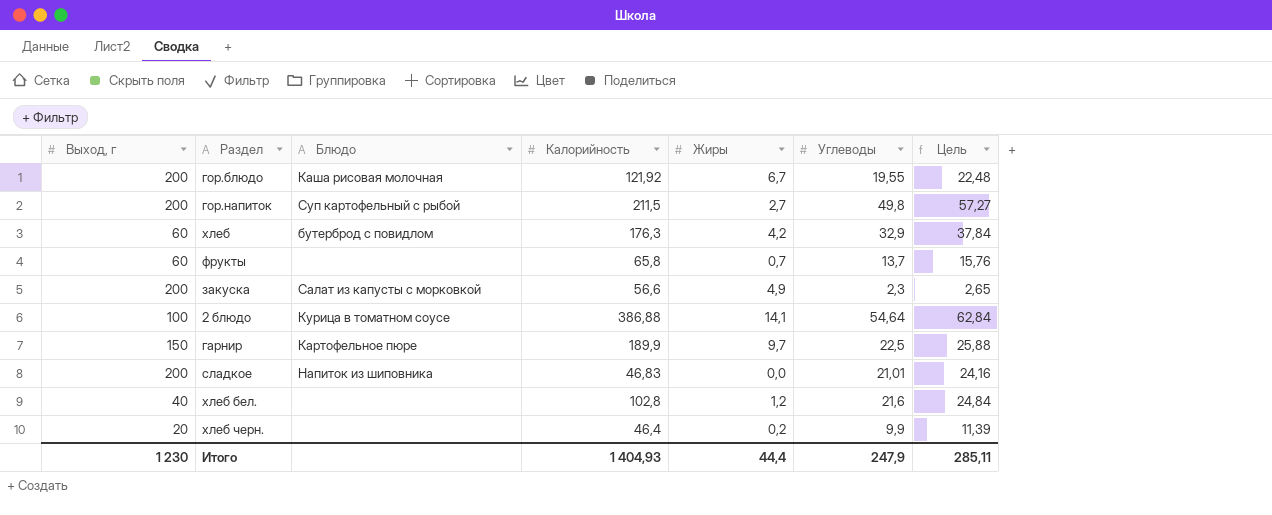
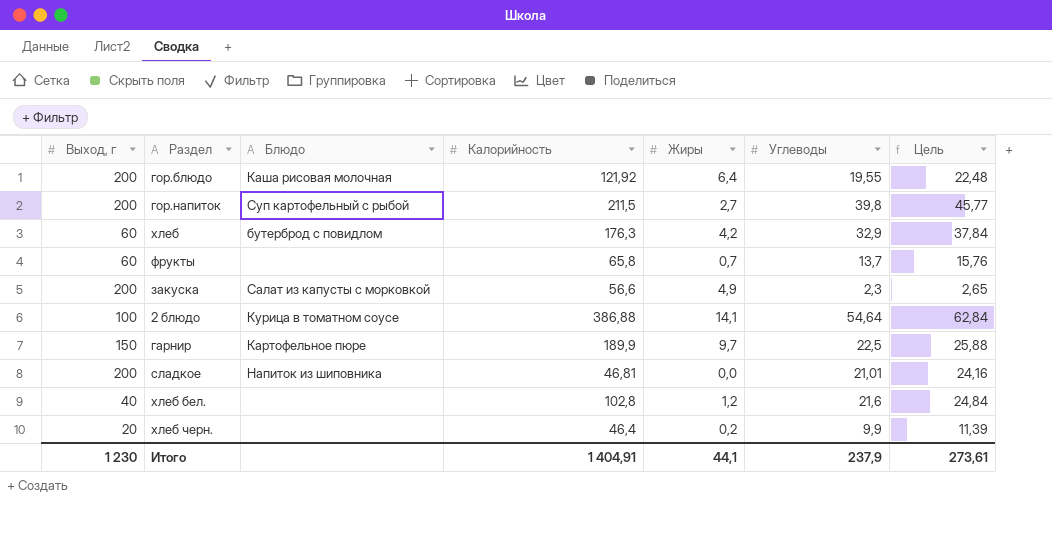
гор.блюдо | Жиры: 6,7 -> 6,4
гор.напиток | Углеводы: 49,8 -> 39,8
гор.напиток | Цель: 57,27 -> 45,77
сладкое | Калорийность: 46,83 -> 46,81
Итого | Калорийность: 1 404,93 -> 1 404,91
Итого | Жиры: 44,4 -> 44,1
Итого | Углеводы: 247,9 -> 237,9
Итого | Цель: 285,11 -> 273,61

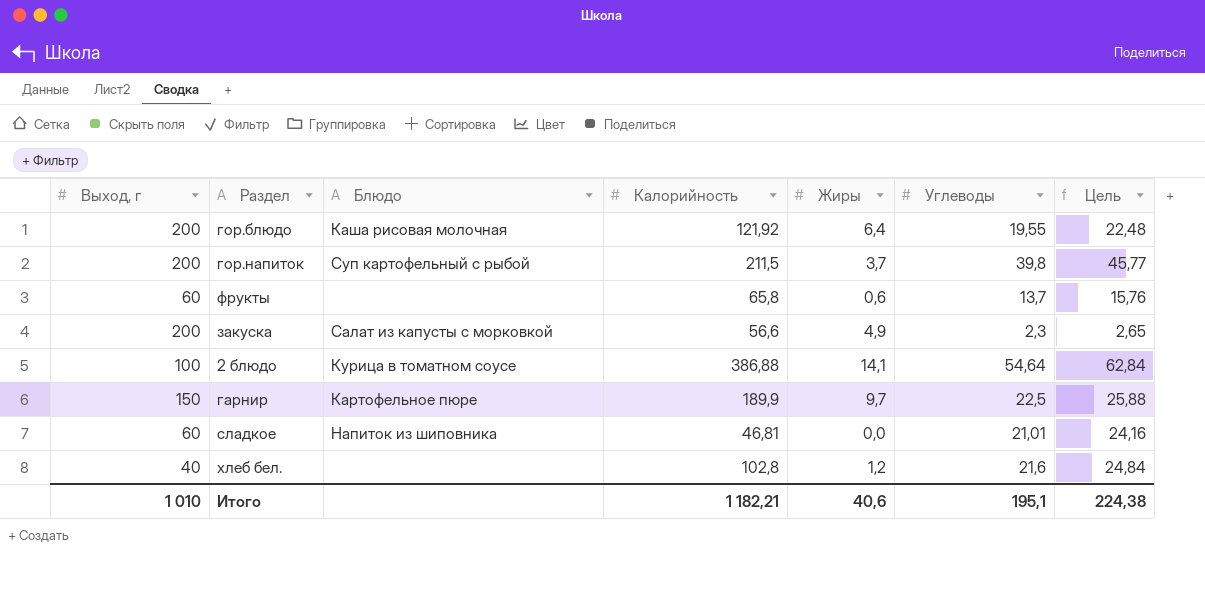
row хлеб: 60 | бутерброд с повидлом | 176,3 | 4,2 | 32,9 | 37,84 -> none
row хлеб черн.: 20 | none | 46,4 | 0,2 | 9,9 | 11,39 -> none
гор.напиток | Жиры: 2,7 -> 3,7
фрукты | Жиры: 0,7 -> 0,6
сладкое | Выход, г: 200 -> 60
Итого | Выход, г: 1 230 -> 1 010
Итого | Калорийность: 1 404,91 -> 1 182,21
Итого | Жиры: 44,1 -> 40,6
Итого | Углеводы: 237,9 -> 195,1
Итого | Цель: 273,61 -> 224,38

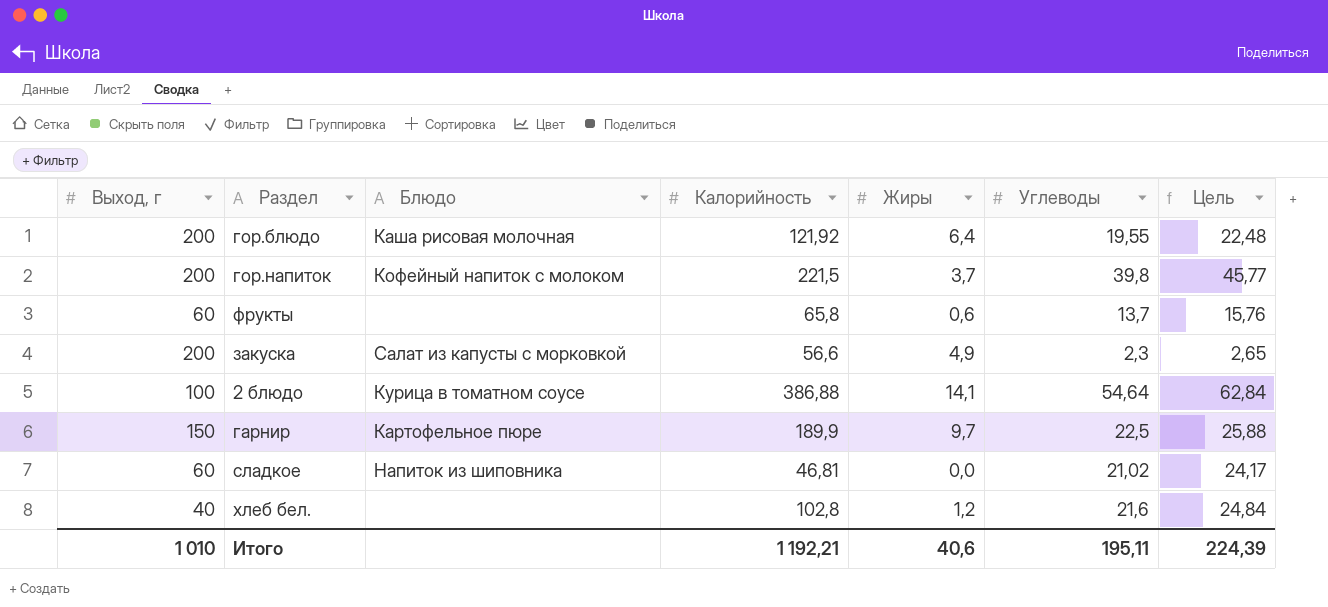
гор.напиток | Блюдо: Суп картофельный с рыбой -> Кофейный напиток с молоком
гор.напиток | Калорийность: 211,5 -> 221,5
сладкое | Углеводы: 21,01 -> 21,02
сладкое | Цель: 24,16 -> 24,17
Итого | Калорийность: 1 182,21 -> 1 192,21
Итого | Углеводы: 195,1 -> 195,11
Итого | Цель: 224,38 -> 224,39

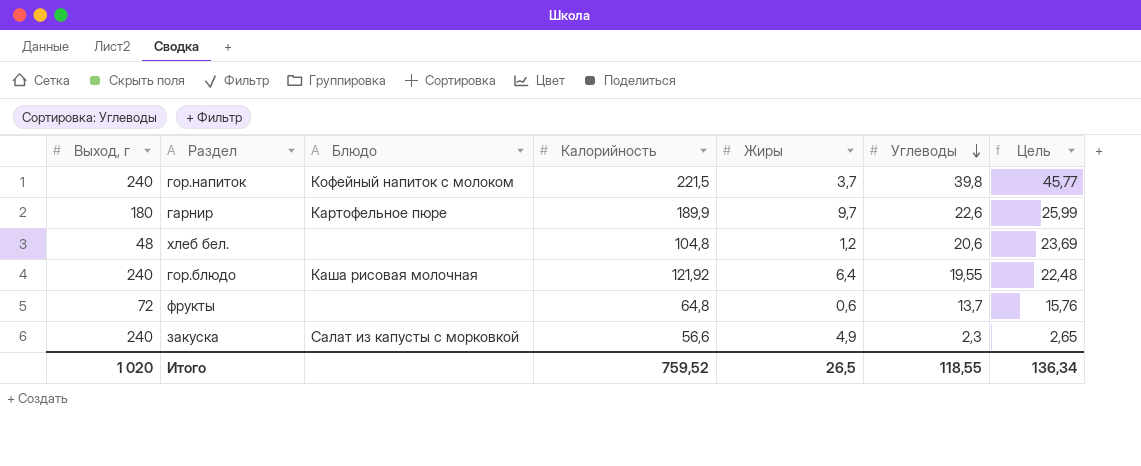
row order: none -> Углеводы descending
row 2 блюдо: 100 | Курица в томатном соусе | 386,88 | 14,1 | 54,64 | 62,84 -> none
row сладкое: 60 | Напиток из шиповника | 46,81 | 0,0 | 21,02 | 24,17 -> none
гор.напиток | Выход, г: 200 -> 240
гарнир | Выход, г: 150 -> 180
гарнир | Углеводы: 22,5 -> 22,6
гарнир | Цель: 25,88 -> 25,99
хлеб бел. | Выход, г: 40 -> 48
хлеб бел. | Калорийность: 102,8 -> 104,8
хлеб бел. | Углеводы: 21,6 -> 20,6
хлеб бел. | Цель: 24,84 -> 23,69
гор.блюдо | Выход, г: 200 -> 240
фрукты | Выход, г: 60 -> 72
фрукты | Калорийность: 65,8 -> 64,8
закуска | Выход, г: 200 -> 240
Итого | Выход, г: 1 010 -> 1 020
Итого | Калорийность: 1 192,21 -> 759,52
Итого | Жиры: 40,6 -> 26,5
Итого | Углеводы: 195,11 -> 118,55
Итого | Цель: 224,39 -> 136,34

